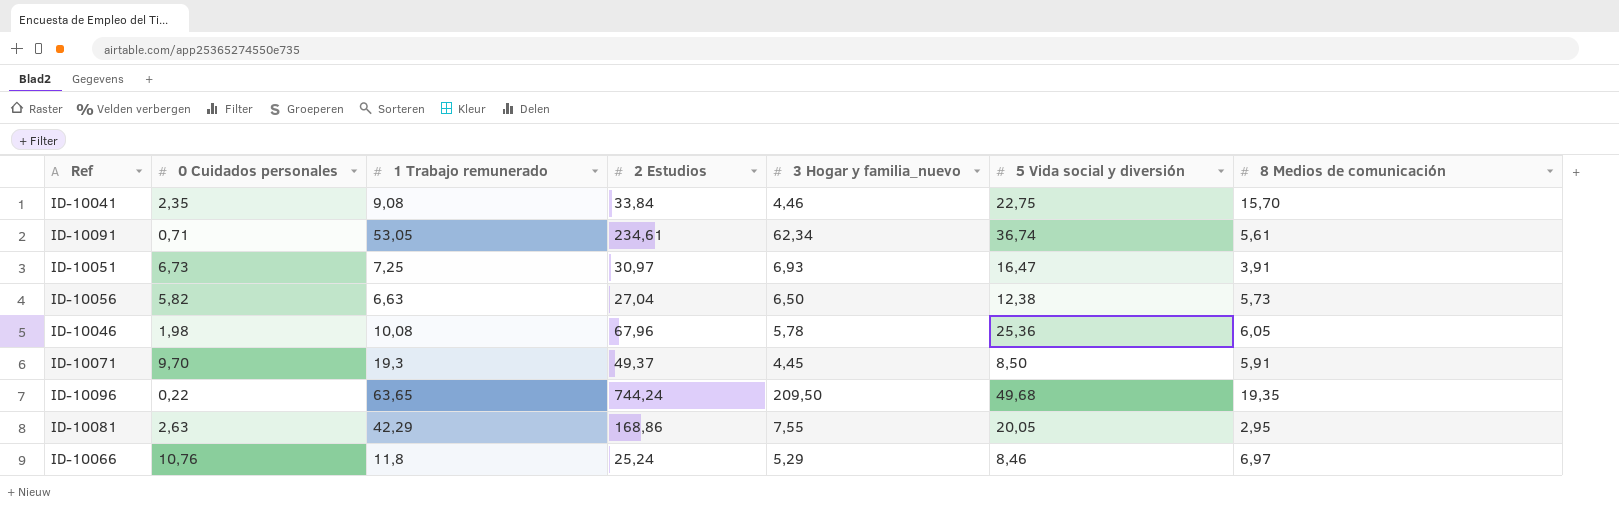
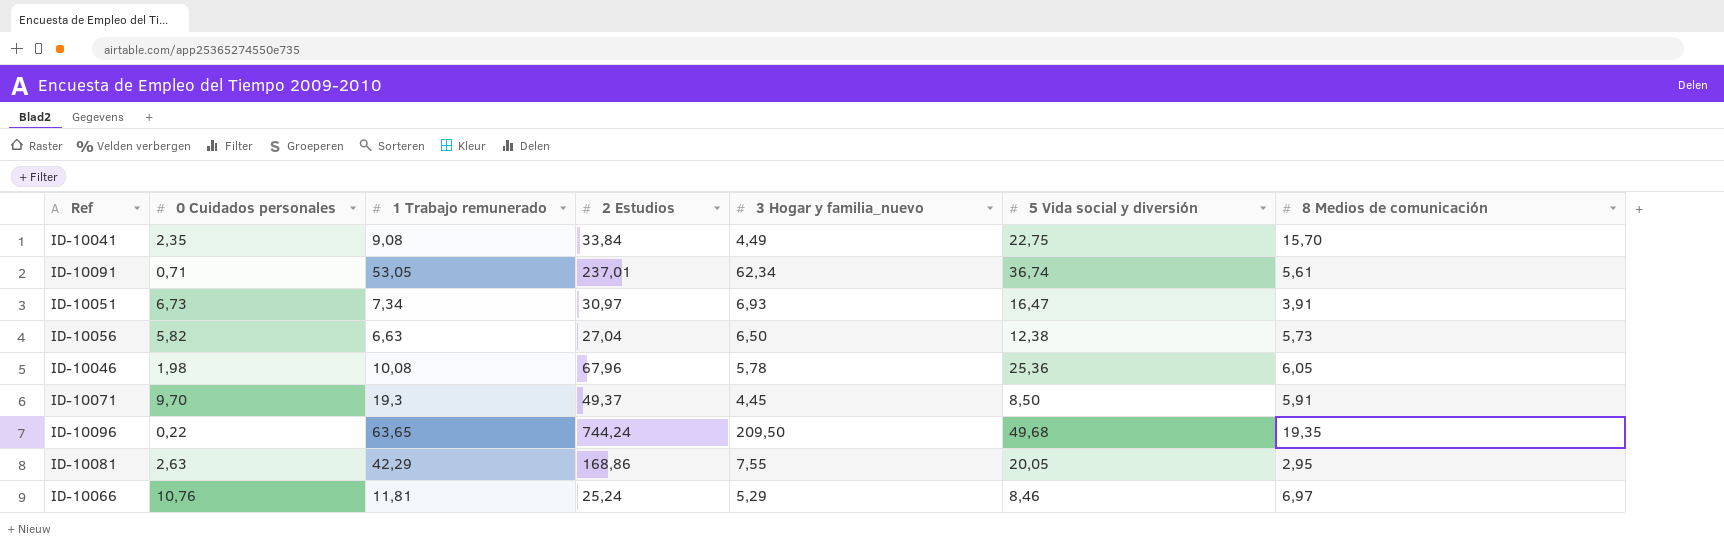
ID-10041 | 3 Hogar y familia_nuevo: 4,46 -> 4,49
ID-10091 | 2 Estudios: 234,61 -> 237,01
ID-10051 | 1 Trabajo remunerado: 7,25 -> 7,34
ID-10066 | 1 Trabajo remunerado: 11,8 -> 11,81

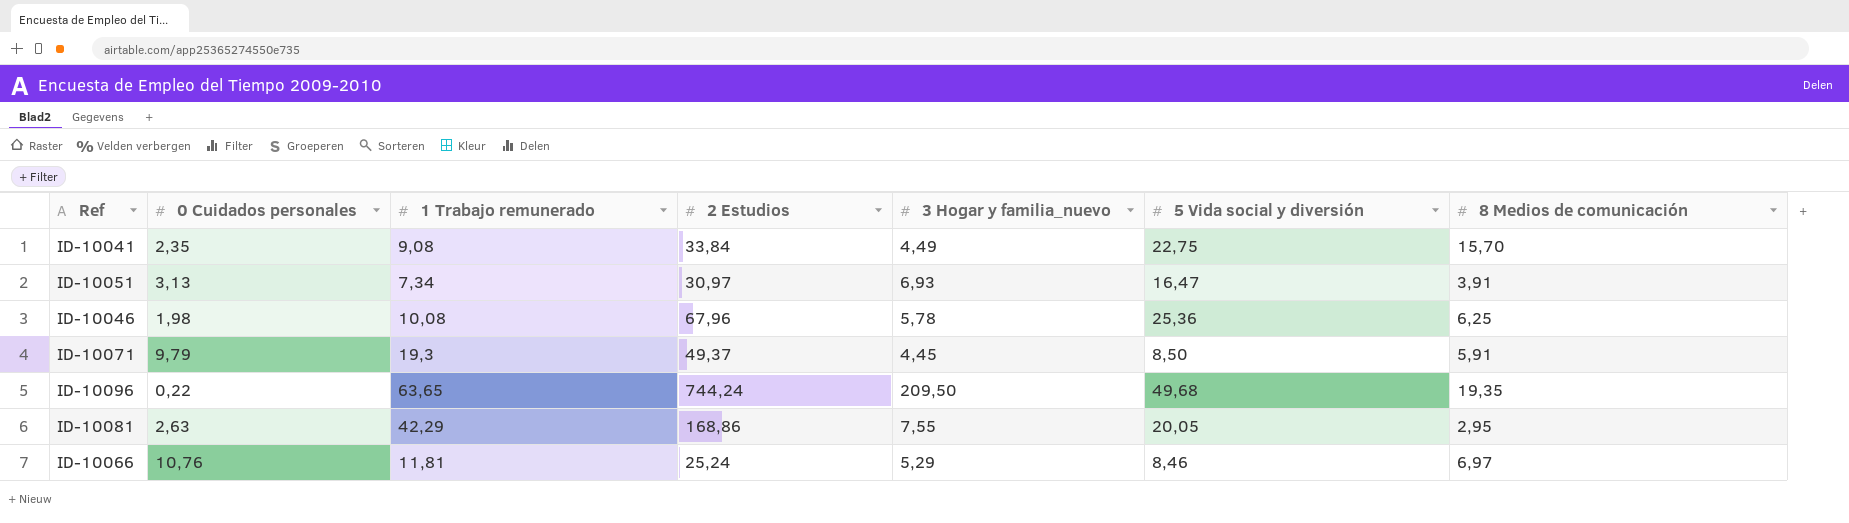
row ID-10091: 0,71 | 53,05 | 237,01 | 62,34 | 36,74 | 5,61 -> none
row ID-10056: 5,82 | 6,63 | 27,04 | 6,50 | 12,38 | 5,73 -> none
ID-10051 | 0 Cuidados personales: 6,73 -> 3,13
ID-10046 | 8 Medios de comunicación: 6,05 -> 6,25
ID-10071 | 0 Cuidados personales: 9,70 -> 9,79

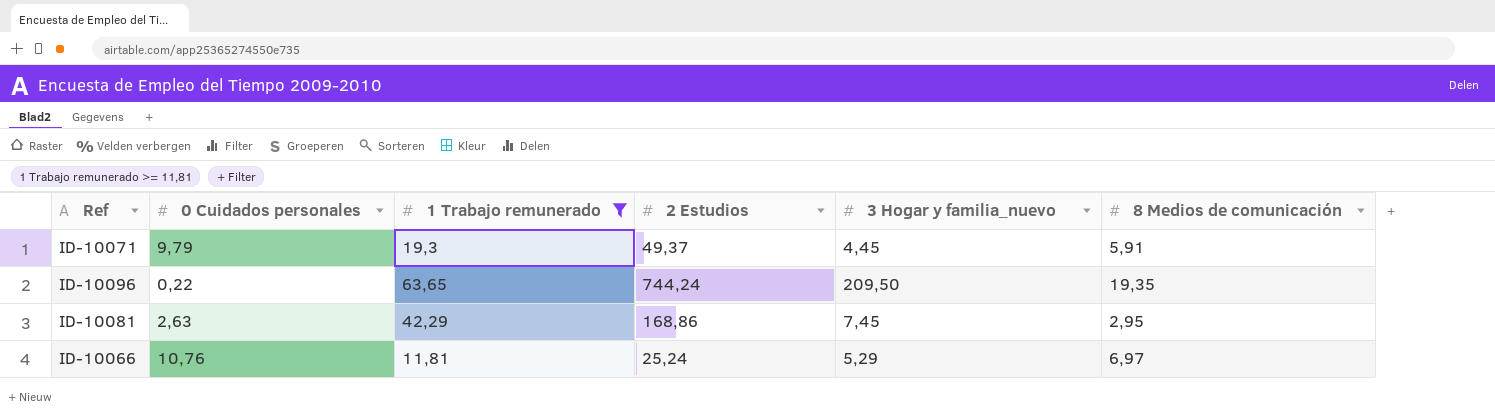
filter: none -> 1 Trabajo remunerado >= 11,81
column 5 Vida social y diversión | position: 6 -> none
ID-10081 | 3 Hogar y familia_nuevo: 7,55 -> 7,45

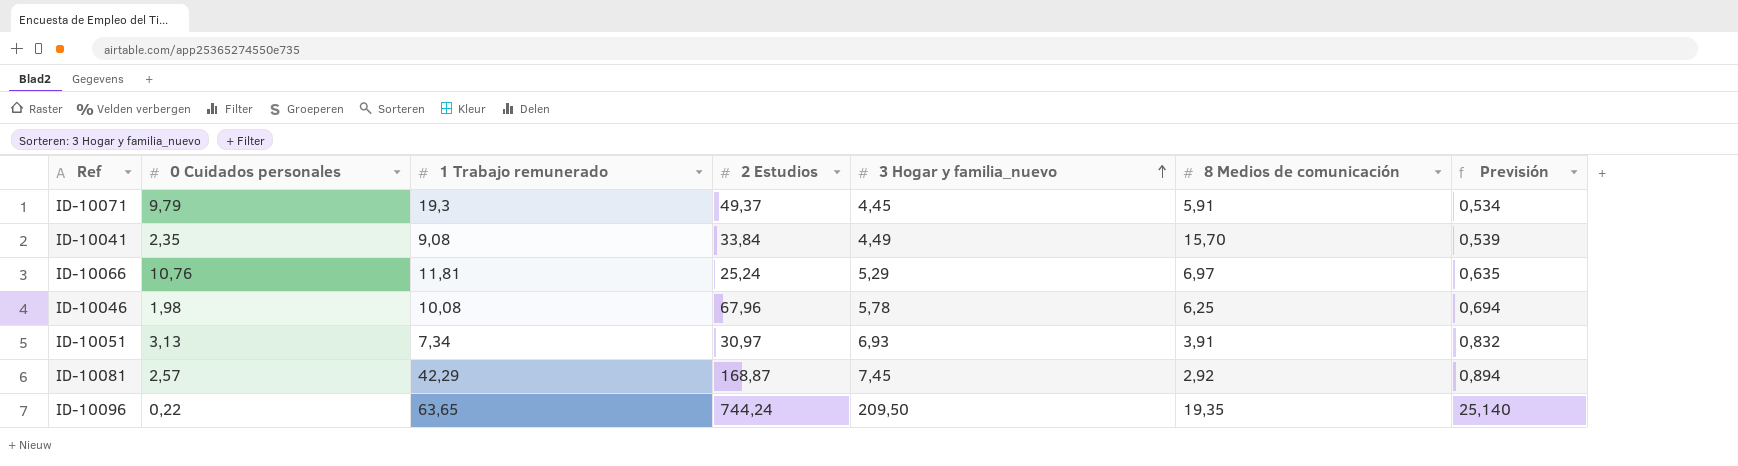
filter: 1 Trabajo remunerado >= 11,81 -> none
row order: none -> 3 Hogar y familia_nuevo ascending
column Previsión | formula: none -> [3 Hogar y familia_nuevo] * 0,12
ID-10081 | 0 Cuidados personales: 2,63 -> 2,57
ID-10081 | 2 Estudios: 168,86 -> 168,87
ID-10081 | 8 Medios de comunicación: 2,95 -> 2,92

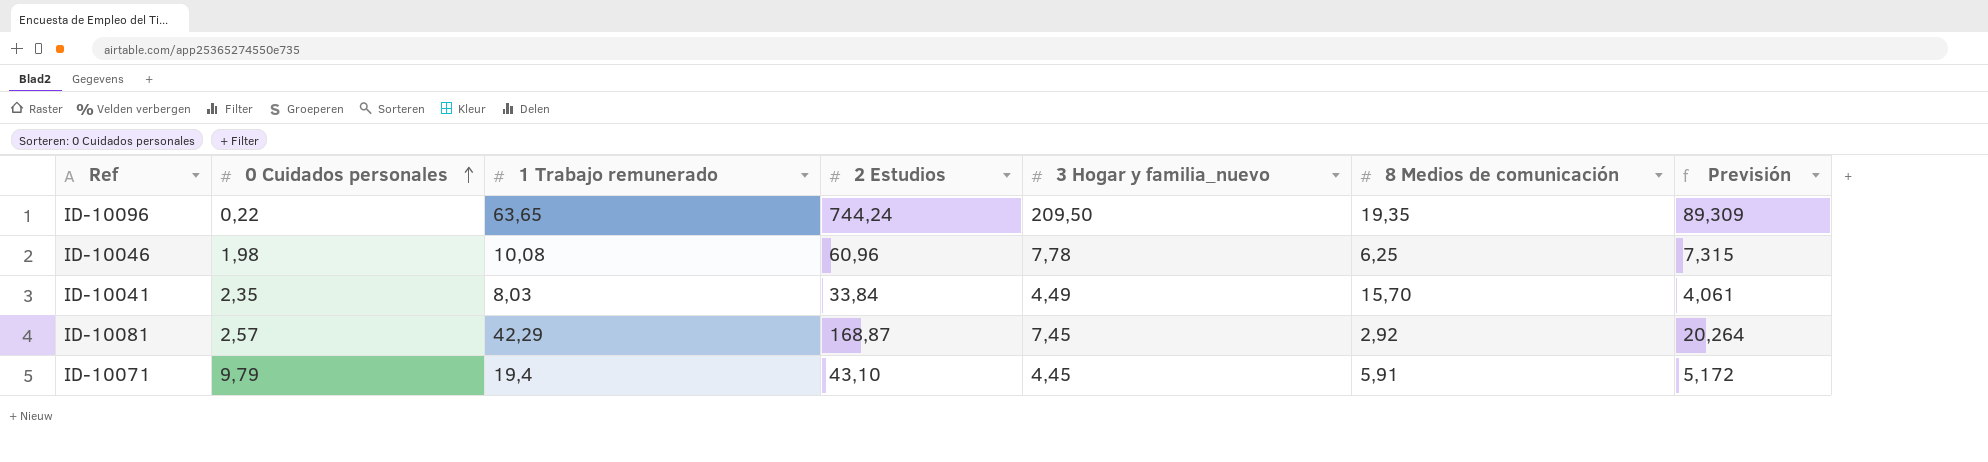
row order: 3 Hogar y familia_nuevo ascending -> 0 Cuidados personales ascending
column Previsión | formula: [3 Hogar y familia_nuevo] * 0,12 -> [2 Estudios] * 0,12
row ID-10066: 10,76 | 11,81 | 25,24 | 5,29 | 6,97 | 0,635 -> none
row ID-10051: 3,13 | 7,34 | 30,97 | 6,93 | 3,91 | 0,832 -> none
ID-10046 | 2 Estudios: 67,96 -> 60,96
ID-10046 | 3 Hogar y familia_nuevo: 5,78 -> 7,78
ID-10041 | 1 Trabajo remunerado: 9,08 -> 8,03
ID-10071 | 1 Trabajo remunerado: 19,3 -> 19,4
ID-10071 | 2 Estudios: 49,37 -> 43,10

